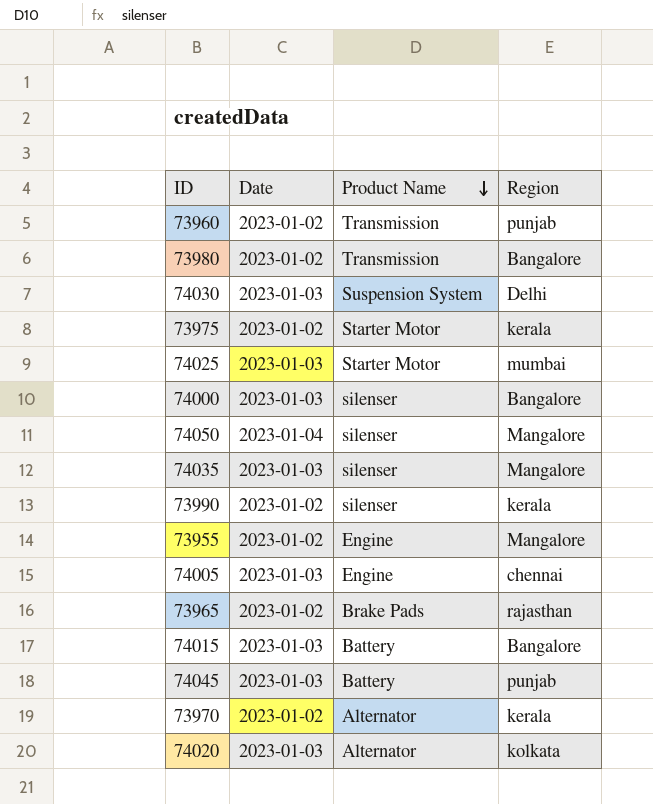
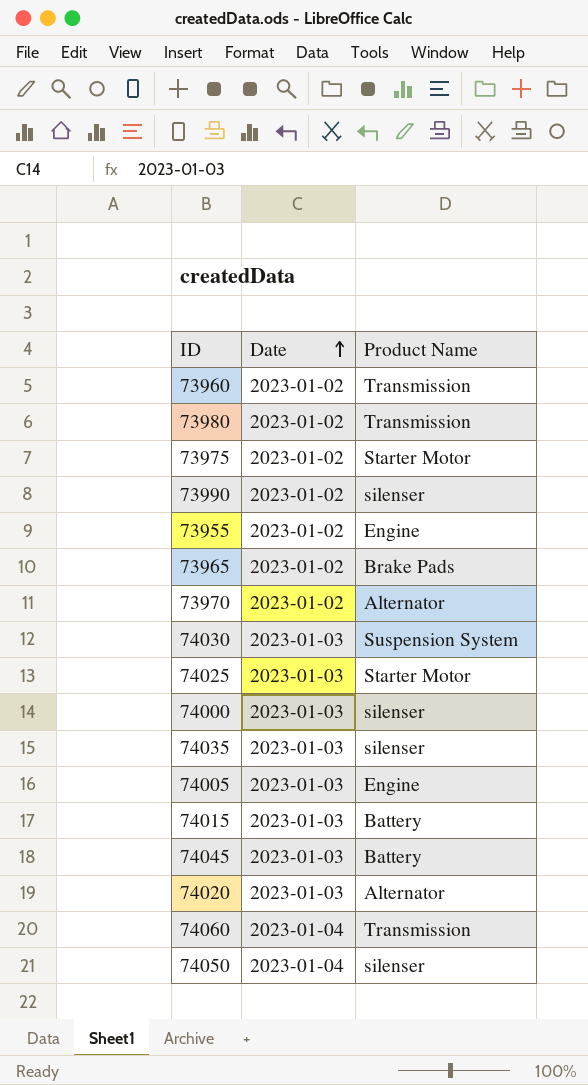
row order: Product Name descending -> Date ascending
column Region | position: 4 -> none
row 74060: none -> 2023-01-04 | Transmission

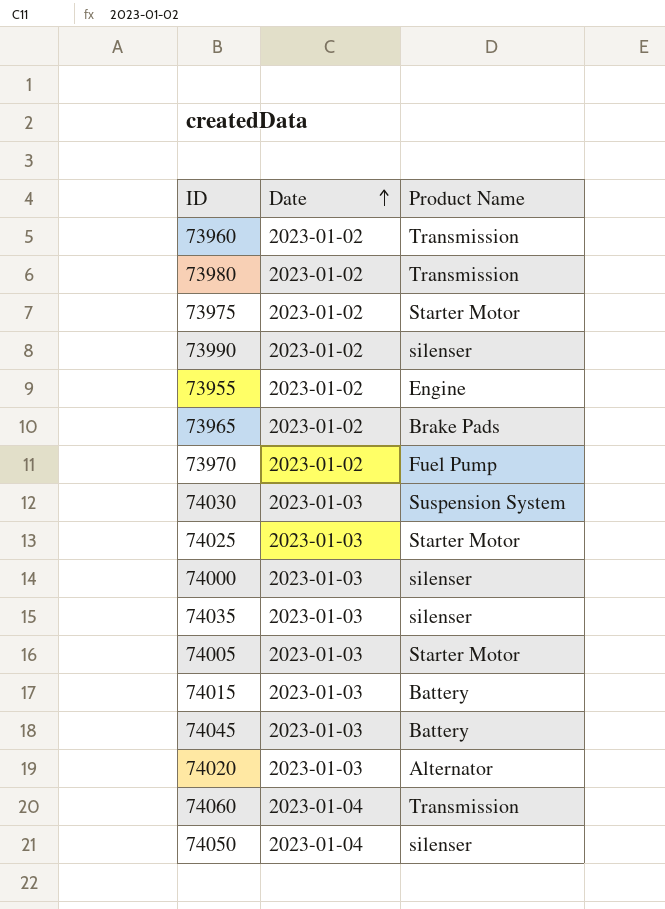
73970 | Product Name: Alternator -> Fuel Pump
74005 | Product Name: Engine -> Starter Motor

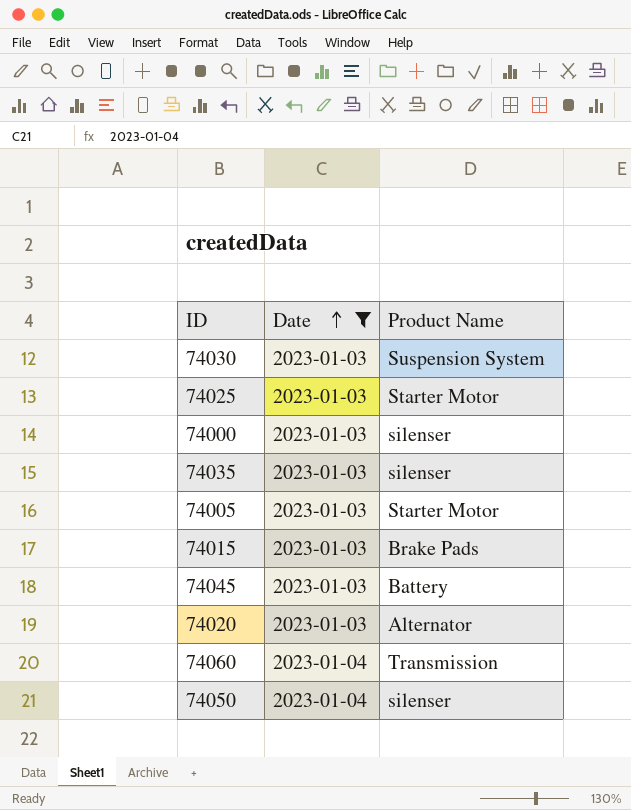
filter: none -> Date != 2023-01-02
74015 | Product Name: Battery -> Brake Pads

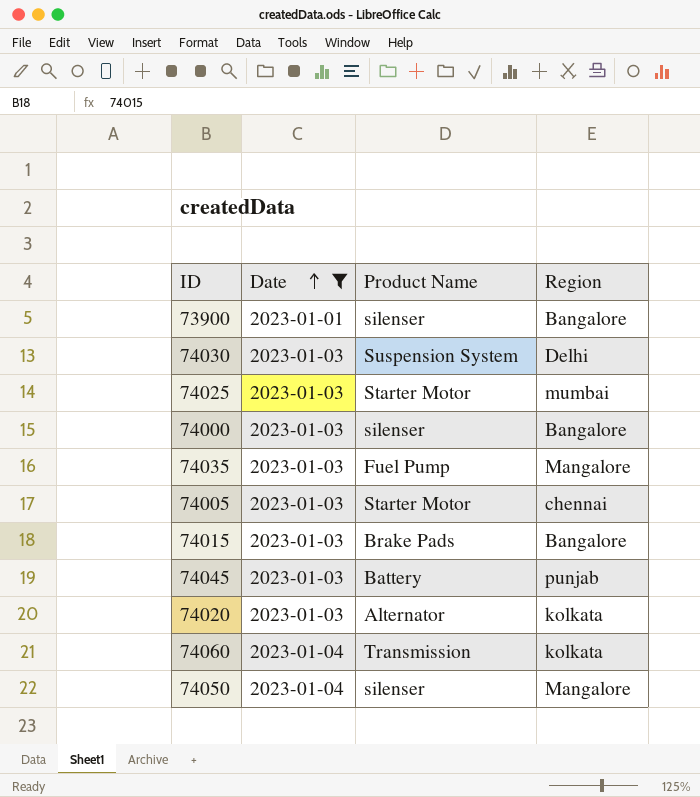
column Region | position: none -> 4
row 73900: none -> 2023-01-01 | silenser | Bangalore
74035 | Product Name: silenser -> Fuel Pump

